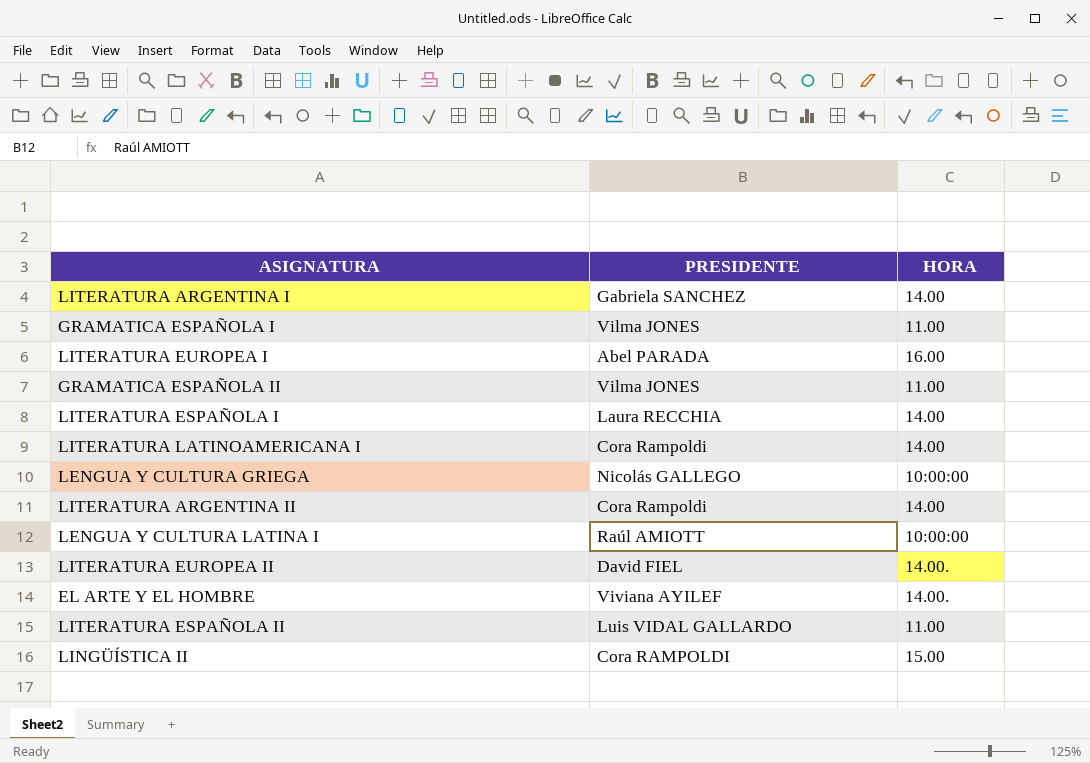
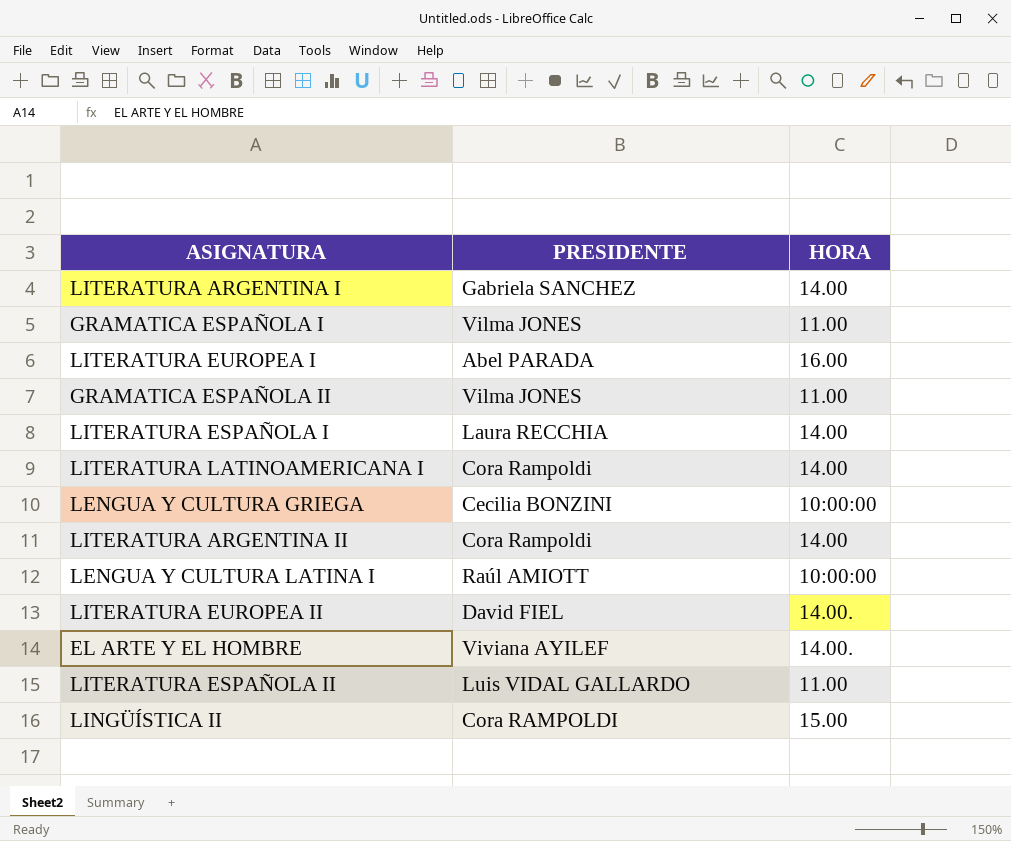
LENGUA Y CULTURA GRIEGA | PRESIDENTE: Nicolás GALLEGO -> Cecilia BONZINI

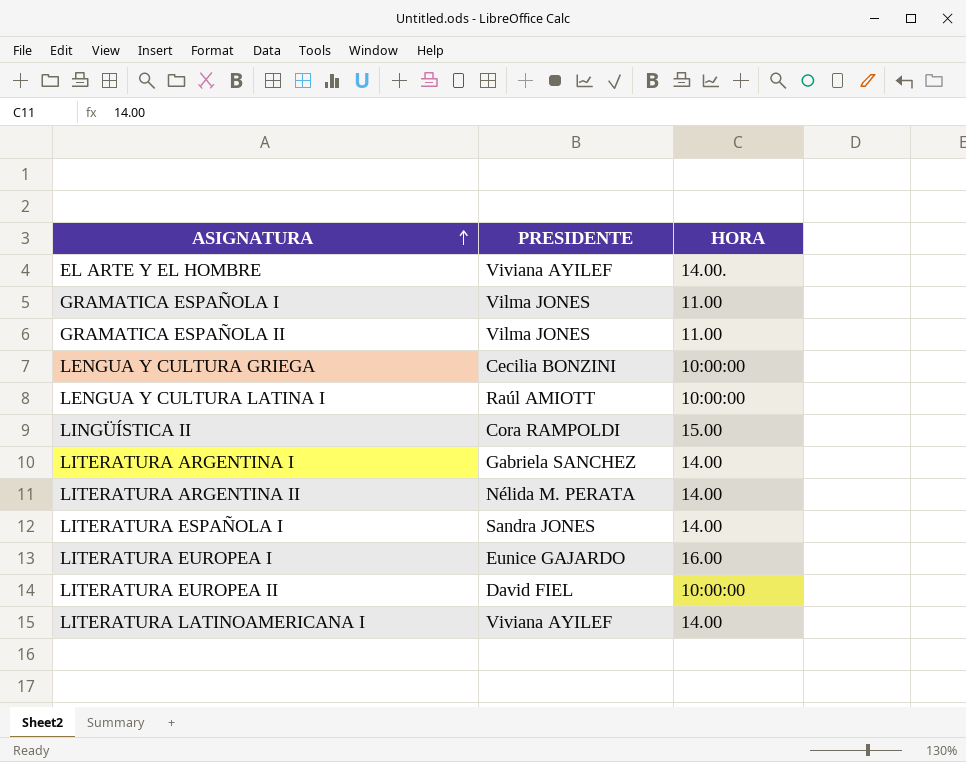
row order: none -> ASIGNATURA ascending
row LITERATURA ESPAÑOLA II: Luis VIDAL GALLARDO | 11.00 -> none
LITERATURA ARGENTINA II | PRESIDENTE: Cora Rampoldi -> Nélida M. PERATA
LITERATURA ESPAÑOLA I | PRESIDENTE: Laura RECCHIA -> Sandra JONES
LITERATURA EUROPEA I | PRESIDENTE: Abel PARADA -> Eunice GAJARDO
LITERATURA EUROPEA II | HORA: 14.00. -> 10:00:00
LITERATURA LATINOAMERICANA I | PRESIDENTE: Cora Rampoldi -> Viviana AYILEF

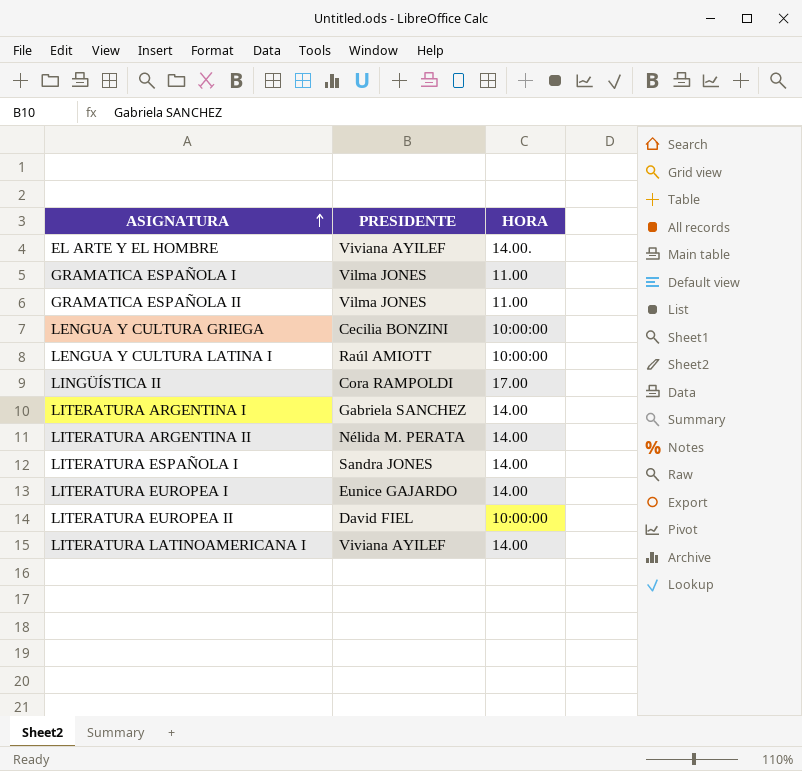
LINGÜÍSTICA II | HORA: 15.00 -> 17.00
LITERATURA EUROPEA I | HORA: 16.00 -> 14.00

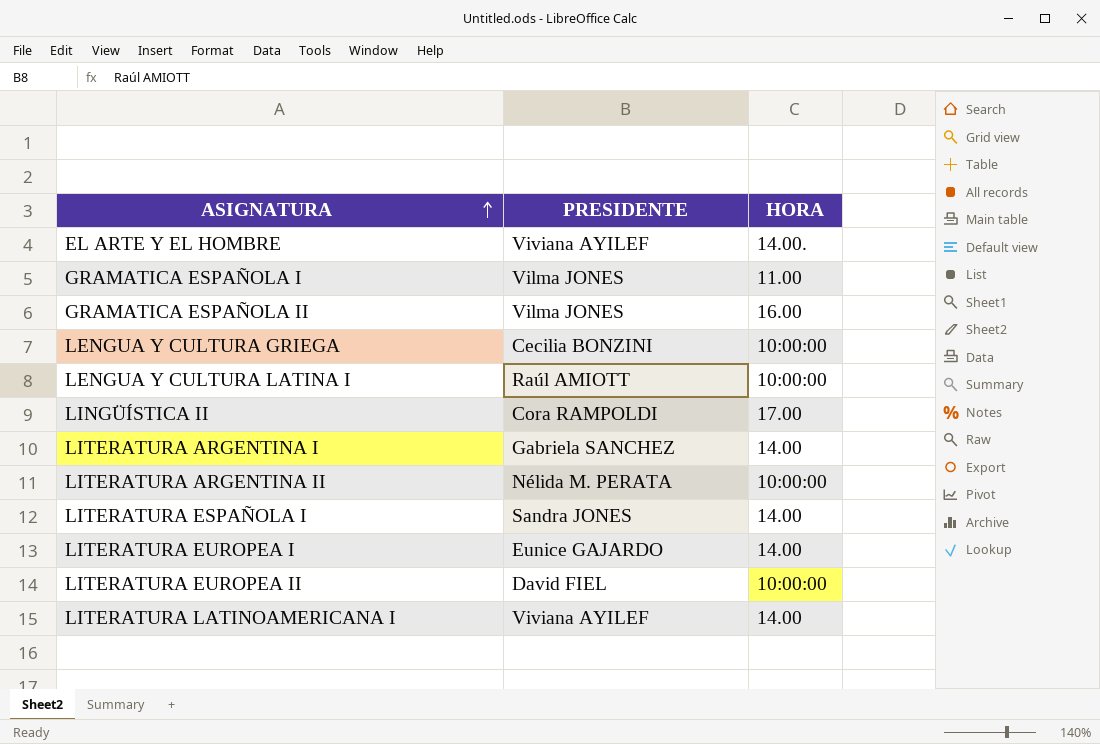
GRAMATICA ESPAÑOLA II | HORA: 11.00 -> 16.00
LITERATURA ARGENTINA II | HORA: 14.00 -> 10:00:00

